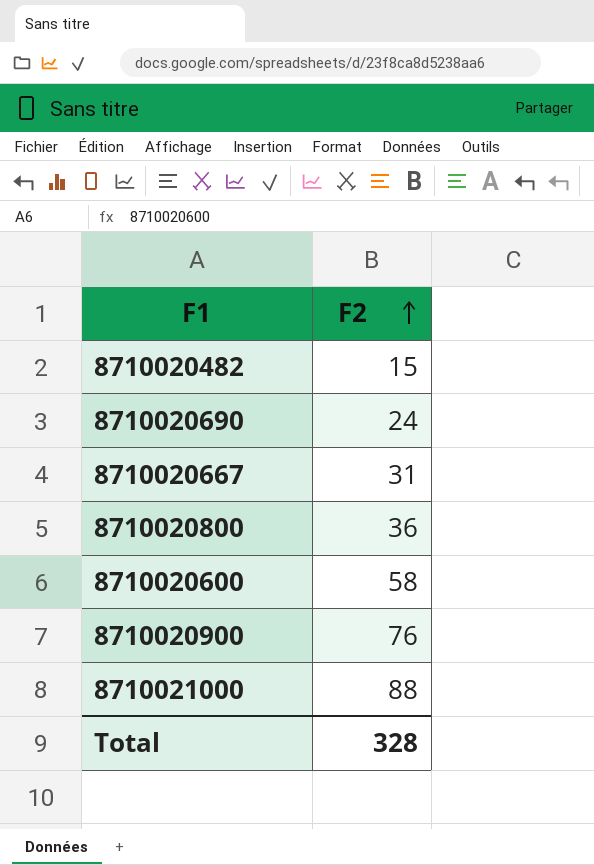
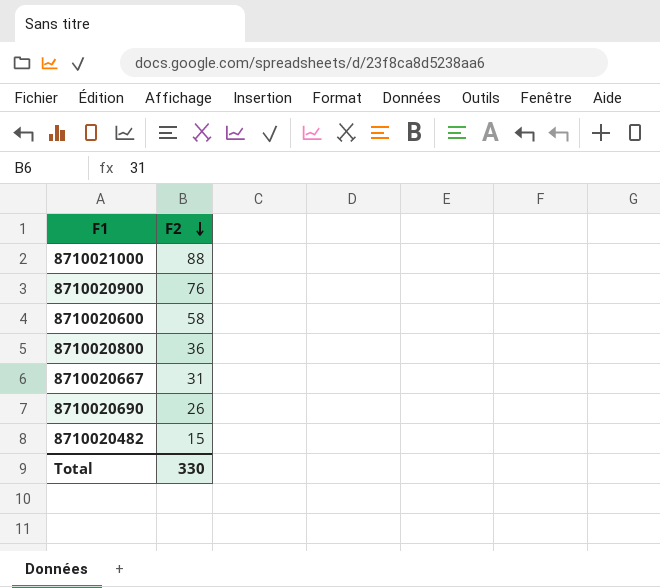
row order: F2 ascending -> F2 descending
8710020690 | F2: 24 -> 26
Total | F2: 328 -> 330

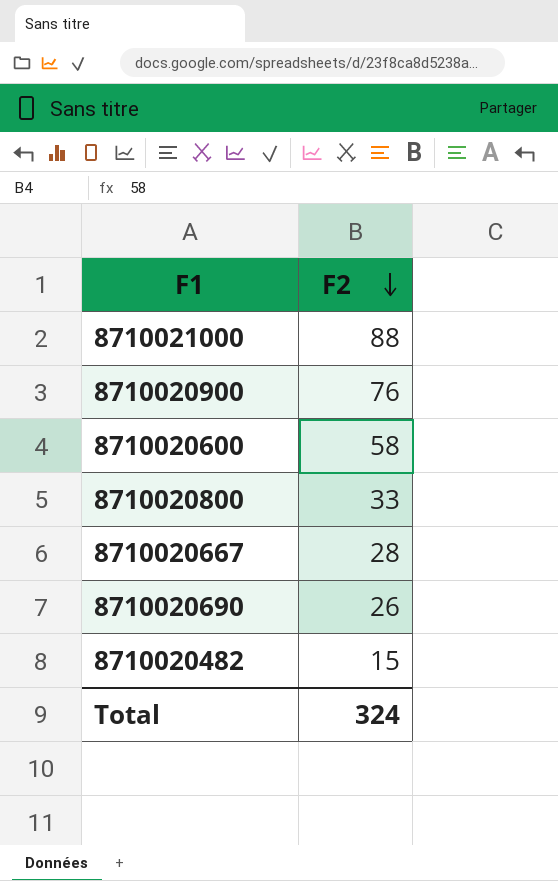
8710020800 | F2: 36 -> 33
8710020667 | F2: 31 -> 28
Total | F2: 330 -> 324

